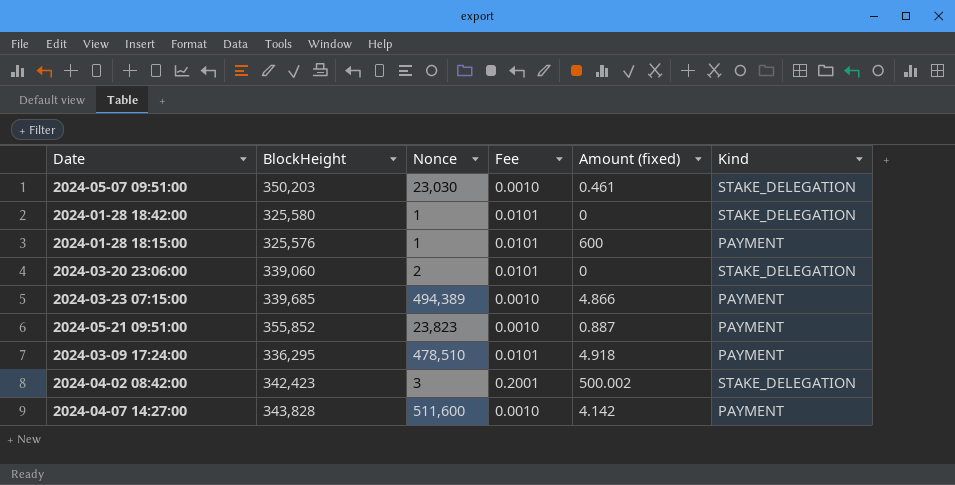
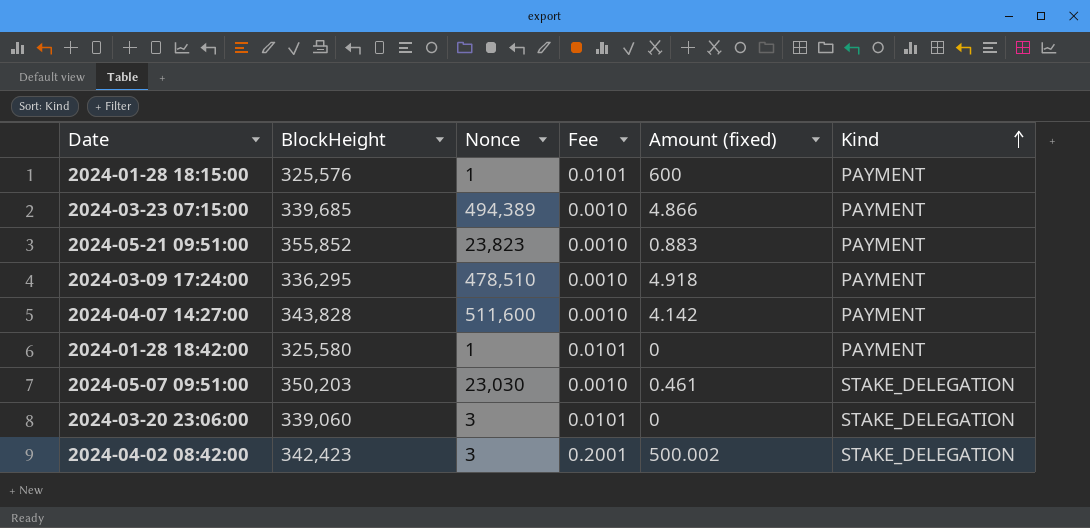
row order: none -> Kind ascending
2024-05-21 09:51:00 | Amount (fixed): 0.887 -> 0.883
2024-03-09 17:24:00 | Fee: 0.0101 -> 0.0010
2024-01-28 18:42:00 | Kind: STAKE_DELEGATION -> PAYMENT
2024-03-20 23:06:00 | Nonce: 2 -> 3

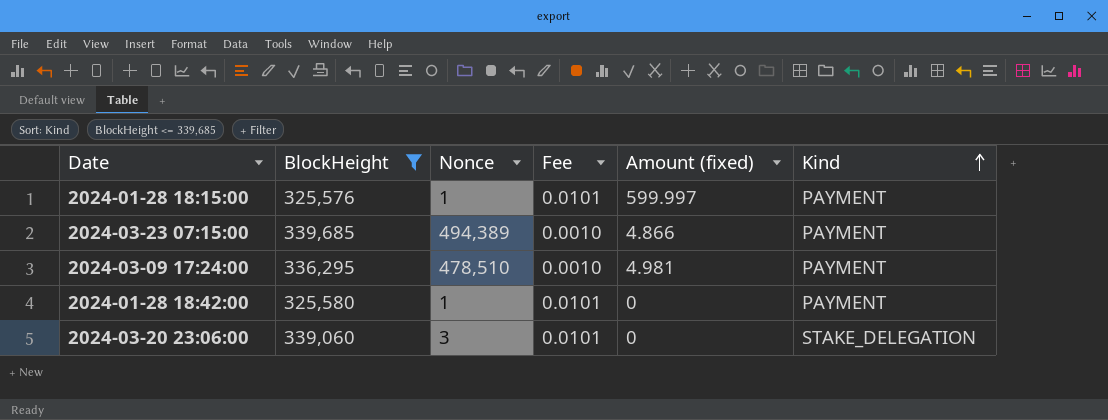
filter: none -> BlockHeight <= 339,685
2024-01-28 18:15:00 | Amount (fixed): 600 -> 599.997
2024-03-09 17:24:00 | Amount (fixed): 4.918 -> 4.981

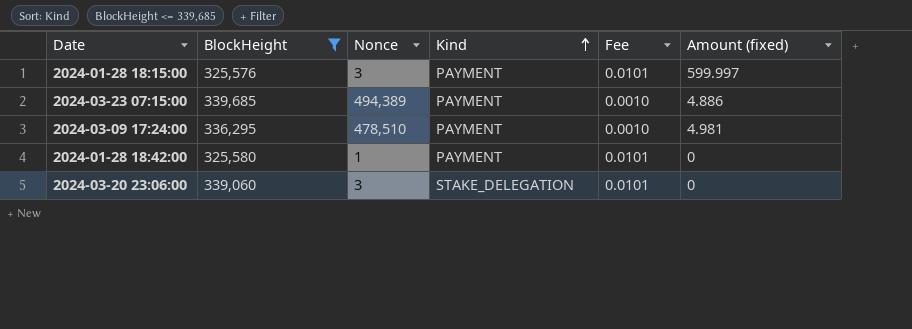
column Kind | position: 6 -> 4
2024-01-28 18:15:00 | Nonce: 1 -> 3
2024-03-23 07:15:00 | Amount (fixed): 4.866 -> 4.886

